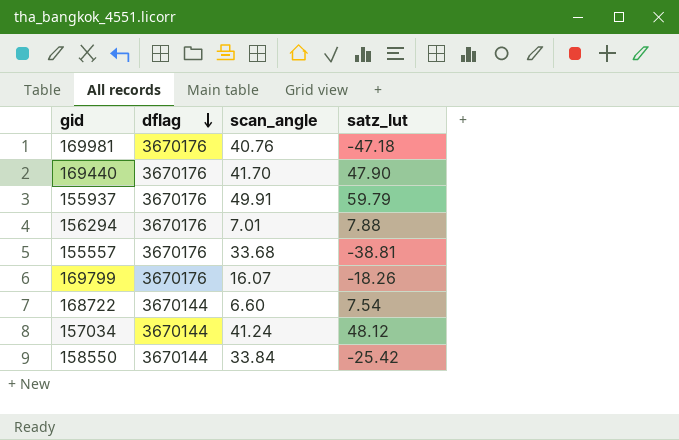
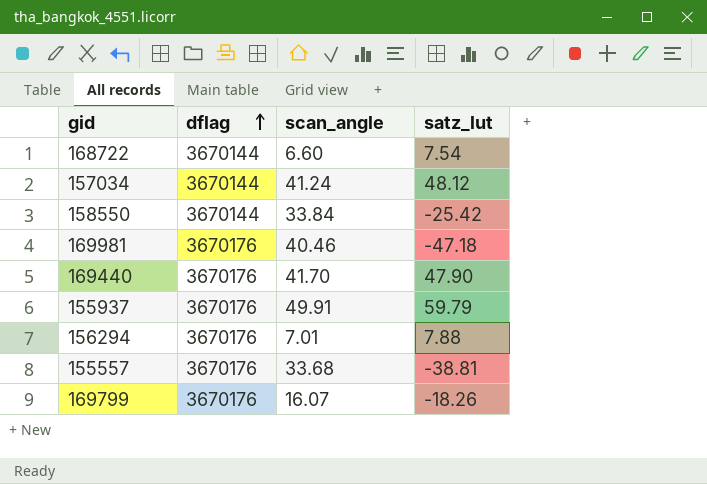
row order: dflag descending -> dflag ascending
169981 | scan_angle: 40.76 -> 40.46

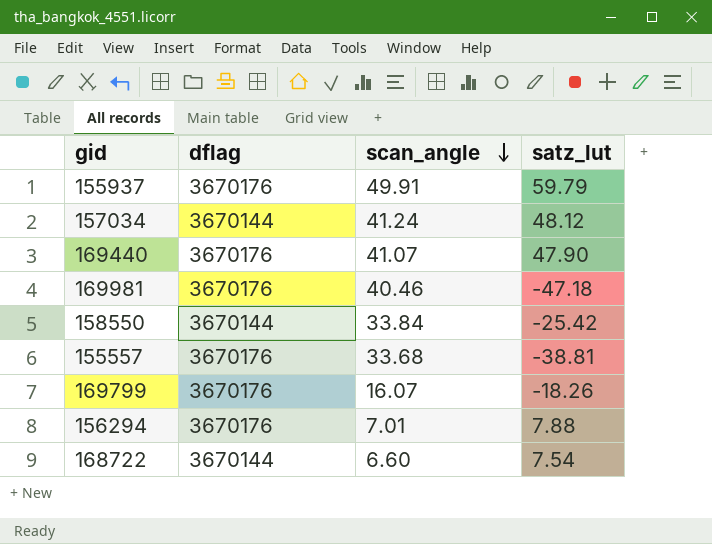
row order: dflag ascending -> scan_angle descending
169440 | scan_angle: 41.70 -> 41.07

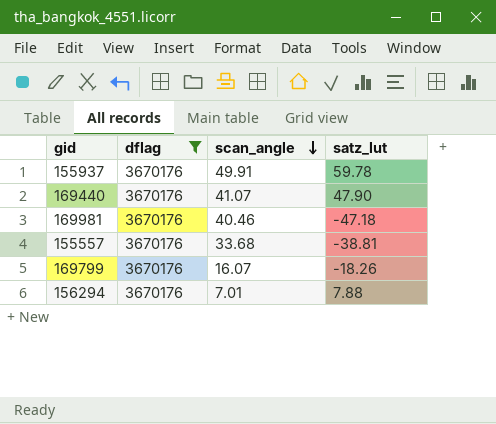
filter: none -> dflag = 3670176
155937 | satz_lut: 59.79 -> 59.78

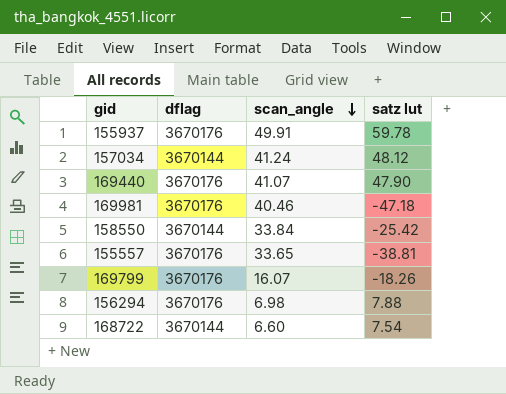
filter: dflag = 3670176 -> none
column name: satz_lut -> satz lut
155557 | scan_angle: 33.68 -> 33.65
156294 | scan_angle: 7.01 -> 6.98

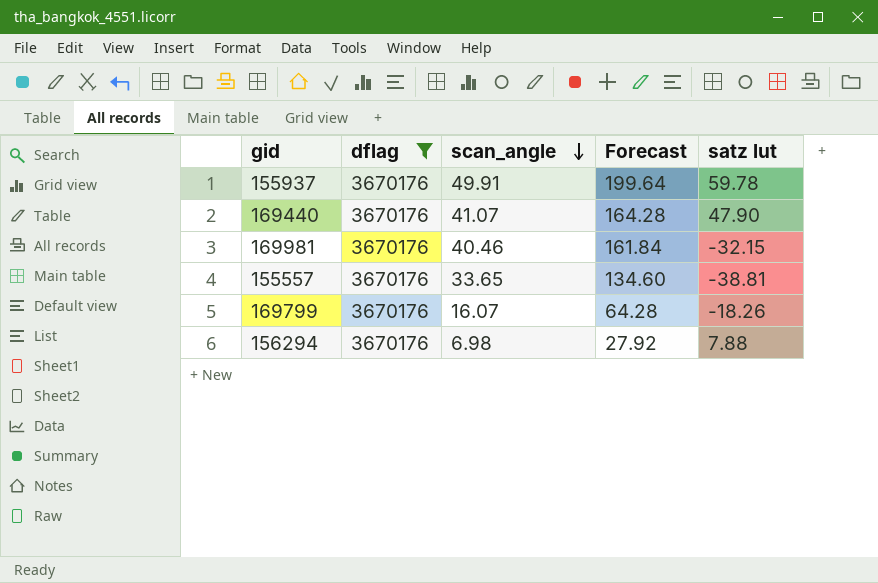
filter: none -> dflag = 3670176
column Forecast | formula: none -> [scan_angle] * 4
169981 | satz lut: -47.18 -> -32.15

